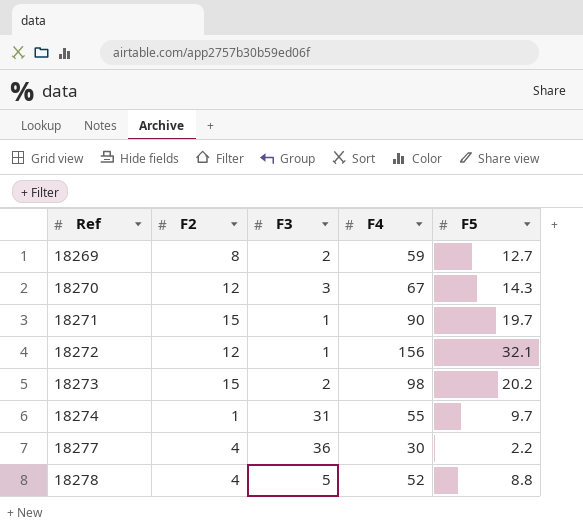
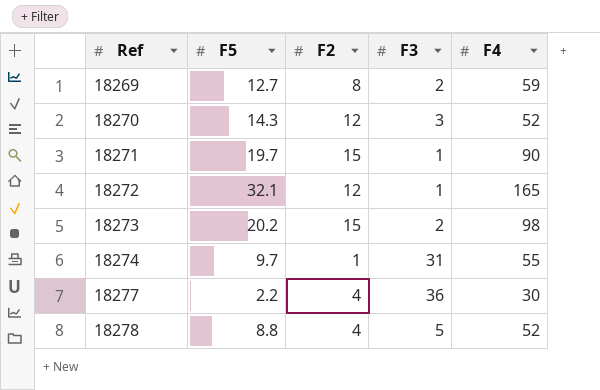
column F5 | position: 5 -> 2
18270 | F4: 67 -> 52
18272 | F4: 156 -> 165

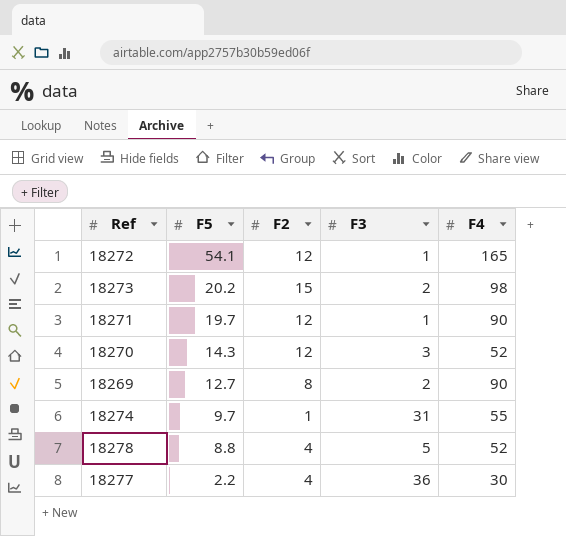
row order: Ref ascending -> F5 descending
18272 | F5: 32.1 -> 54.1
18271 | F2: 15 -> 12
18269 | F4: 59 -> 90

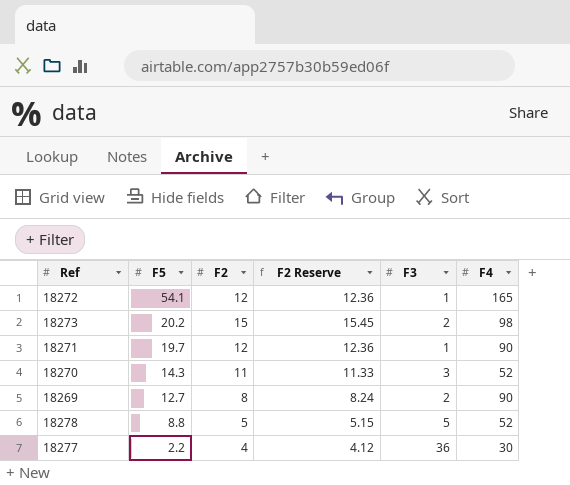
column F2 Reserve | formula: none -> [F2] * 1.03
row 18274: 9.7 | 1 | 31 | 55 -> none
18270 | F2: 12 -> 11
18278 | F2: 4 -> 5

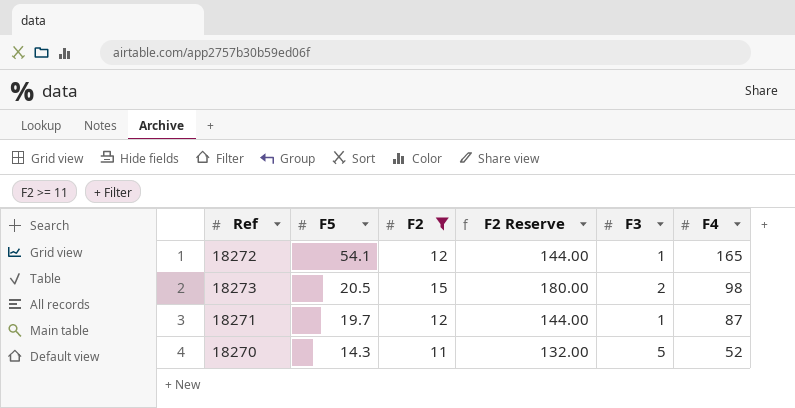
filter: none -> F2 >= 11
column F2 Reserve | formula: [F2] * 1.03 -> [F2] * 12
18273 | F5: 20.2 -> 20.5
18271 | F4: 90 -> 87
18270 | F3: 3 -> 5

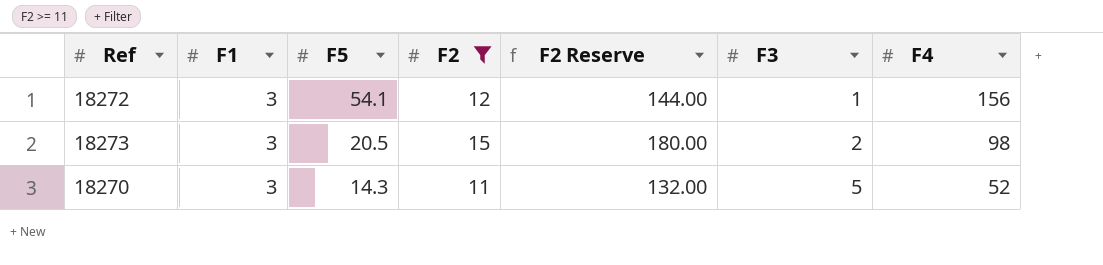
column F1 | position: none -> 2
row 18271: 19.7 | 12 | 144.00 | 1 | 87 -> none
18272 | F4: 165 -> 156

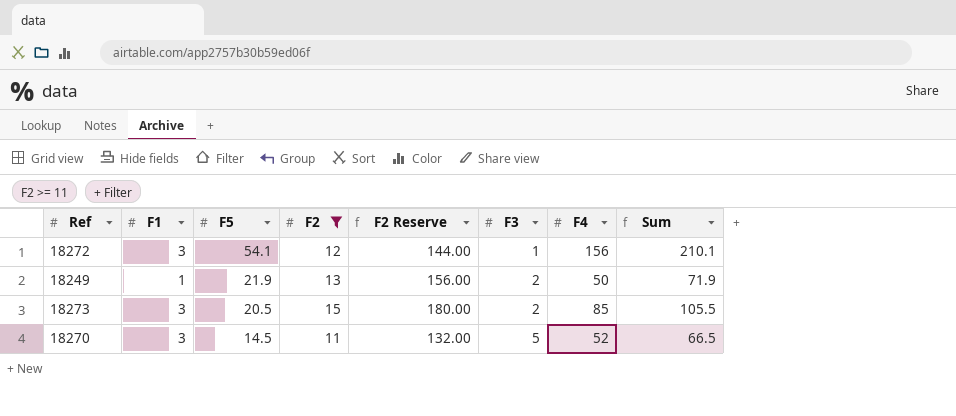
column Sum | formula: none -> [F5] + [F4]
row 18249: none -> 1 | 21.9 | 13 | 156.00 | 2 | 50 | 71.9
18273 | F4: 98 -> 85
18270 | F5: 14.3 -> 14.5

